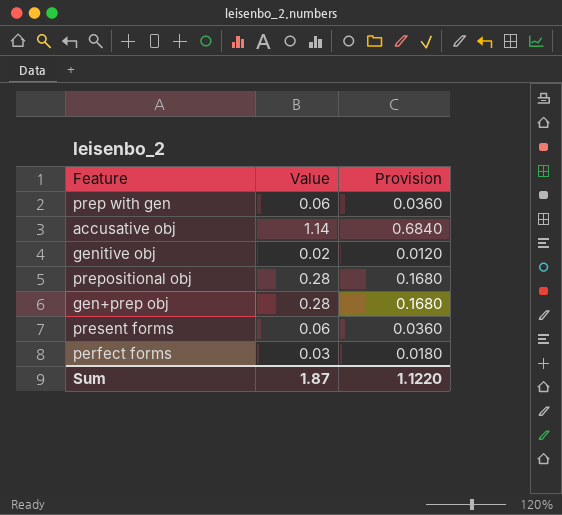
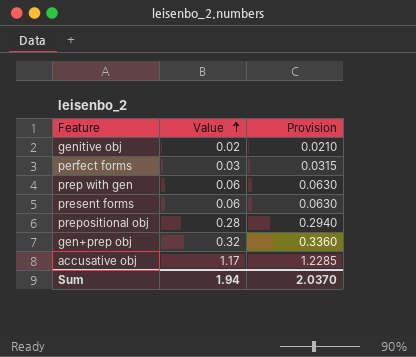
row order: none -> Value ascending
column Provision | formula: [Value] * 0.6 -> [Value] * 1.05
gen+prep obj | Value: 0.28 -> 0.32
accusative obj | Value: 1.14 -> 1.17
Sum | Value: 1.87 -> 1.94
Sum | Provision: 1.1220 -> 2.0370

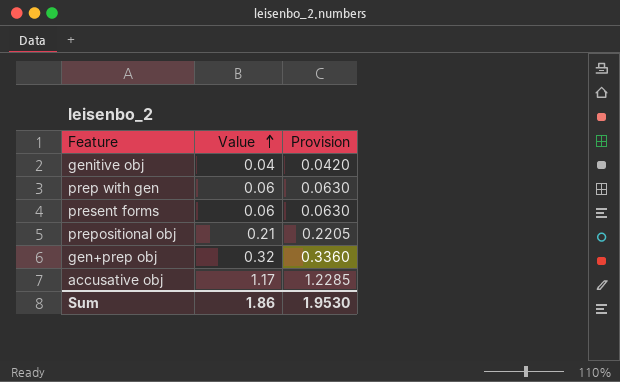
row perfect forms: 0.03 | 0.0315 -> none
genitive obj | Value: 0.02 -> 0.04
genitive obj | Provision: 0.0210 -> 0.0420
prepositional obj | Value: 0.28 -> 0.21
prepositional obj | Provision: 0.2940 -> 0.2205
Sum | Value: 1.94 -> 1.86
Sum | Provision: 2.0370 -> 1.9530

